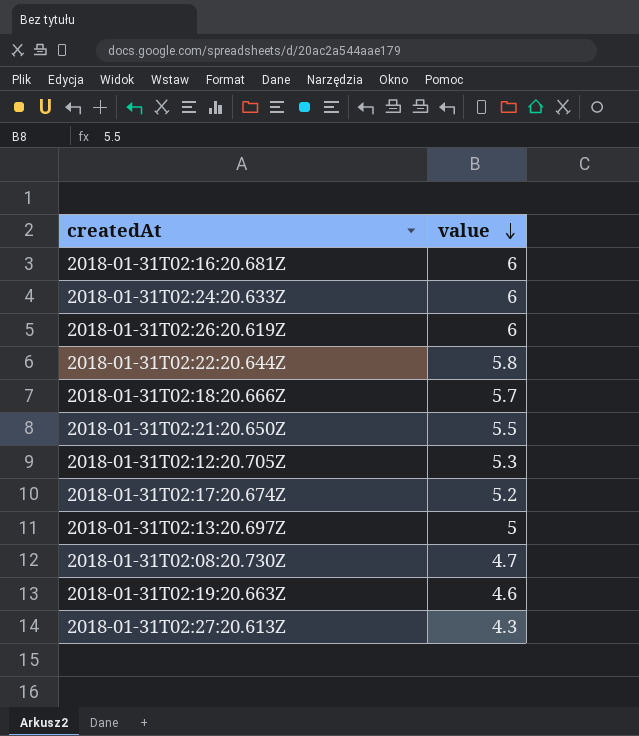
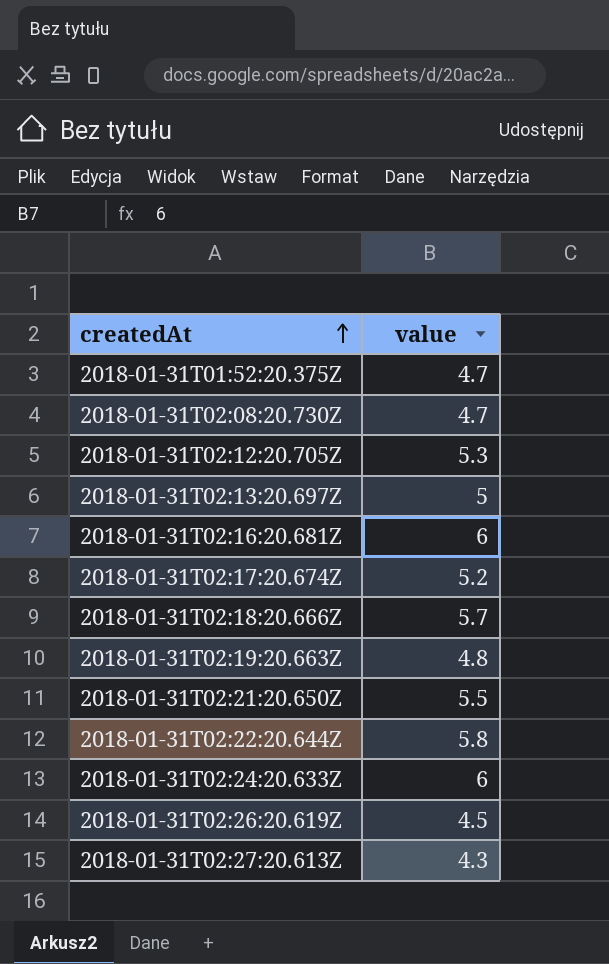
row order: value descending -> createdAt ascending
row 2018-01-31T01:52:20.375Z: none -> 4.7
2018-01-31T02:19:20.663Z | value: 4.6 -> 4.8
2018-01-31T02:26:20.619Z | value: 6 -> 4.5

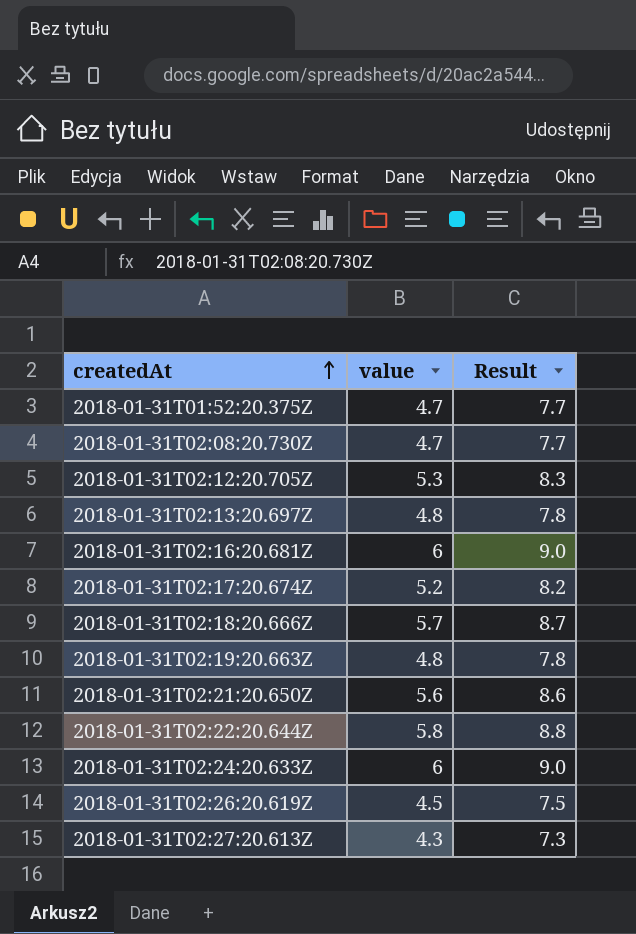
column Result | formula: none -> [value] + 3
2018-01-31T02:13:20.697Z | value: 5 -> 4.8
2018-01-31T02:21:20.650Z | value: 5.5 -> 5.6

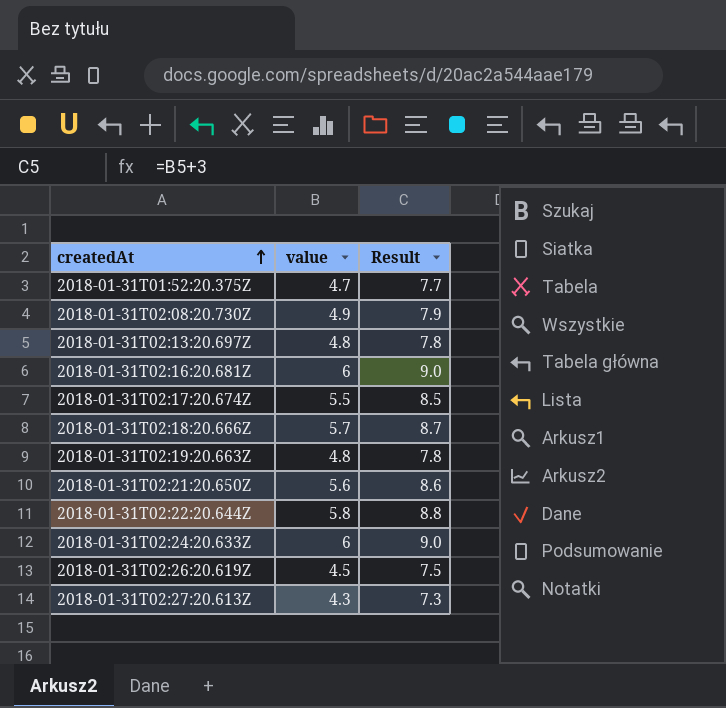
row 2018-01-31T02:12:20.705Z: 5.3 | 8.3 -> none
2018-01-31T02:08:20.730Z | value: 4.7 -> 4.9
2018-01-31T02:08:20.730Z | Result: 7.7 -> 7.9
2018-01-31T02:17:20.674Z | value: 5.2 -> 5.5
2018-01-31T02:17:20.674Z | Result: 8.2 -> 8.5

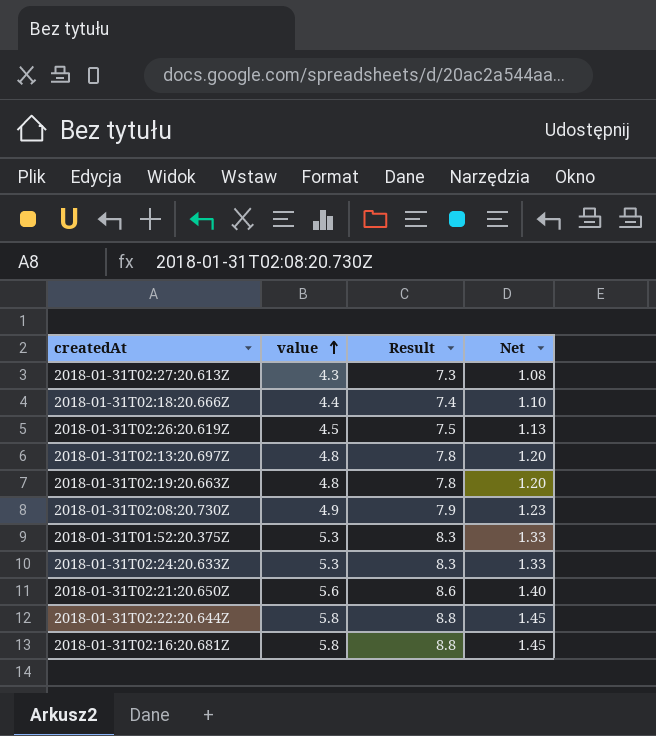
row order: createdAt ascending -> value ascending
column Net | formula: none -> [value] * 0.25
row 2018-01-31T02:17:20.674Z: 5.5 | 8.5 -> none
2018-01-31T02:18:20.666Z | value: 5.7 -> 4.4
2018-01-31T02:18:20.666Z | Result: 8.7 -> 7.4
2018-01-31T01:52:20.375Z | value: 4.7 -> 5.3
2018-01-31T01:52:20.375Z | Result: 7.7 -> 8.3
2018-01-31T02:24:20.633Z | value: 6 -> 5.3
2018-01-31T02:24:20.633Z | Result: 9.0 -> 8.3
2018-01-31T02:16:20.681Z | value: 6 -> 5.8
2018-01-31T02:16:20.681Z | Result: 9.0 -> 8.8

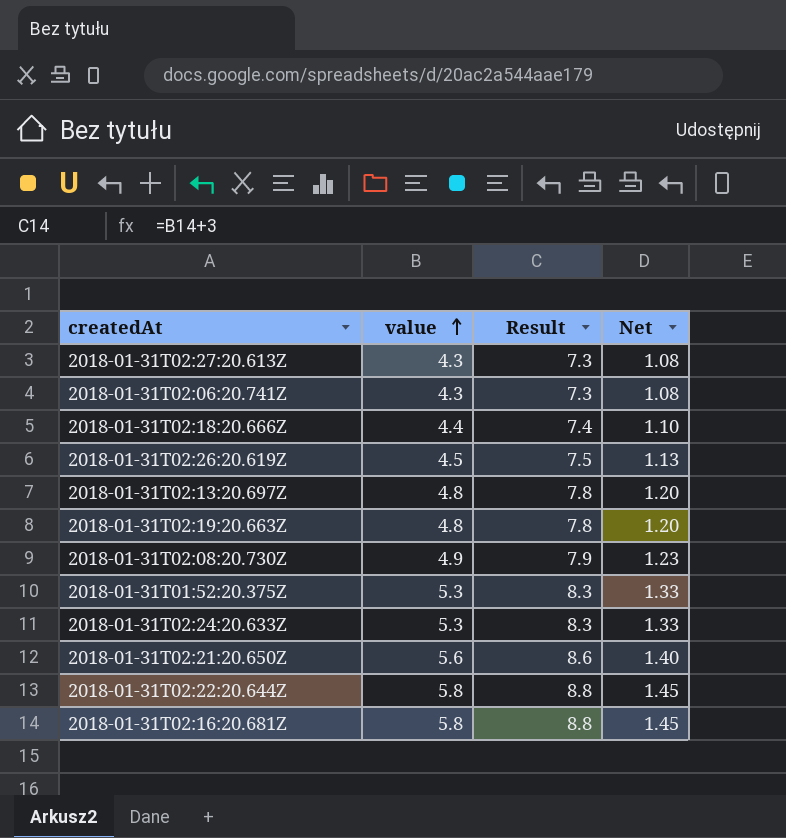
row 2018-01-31T02:06:20.741Z: none -> 4.3 | 7.3 | 1.08

